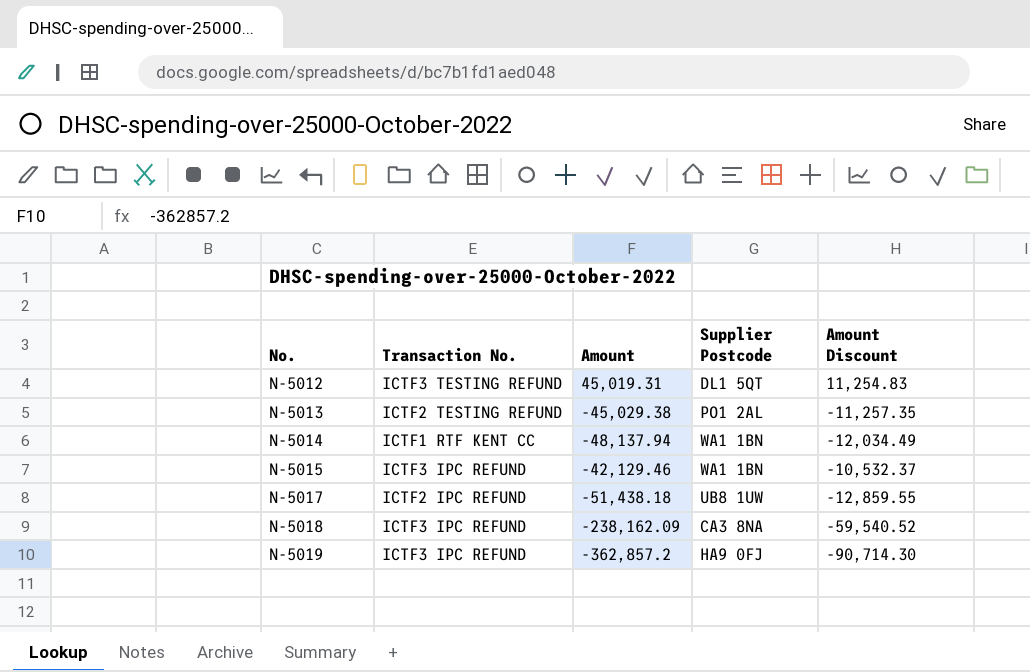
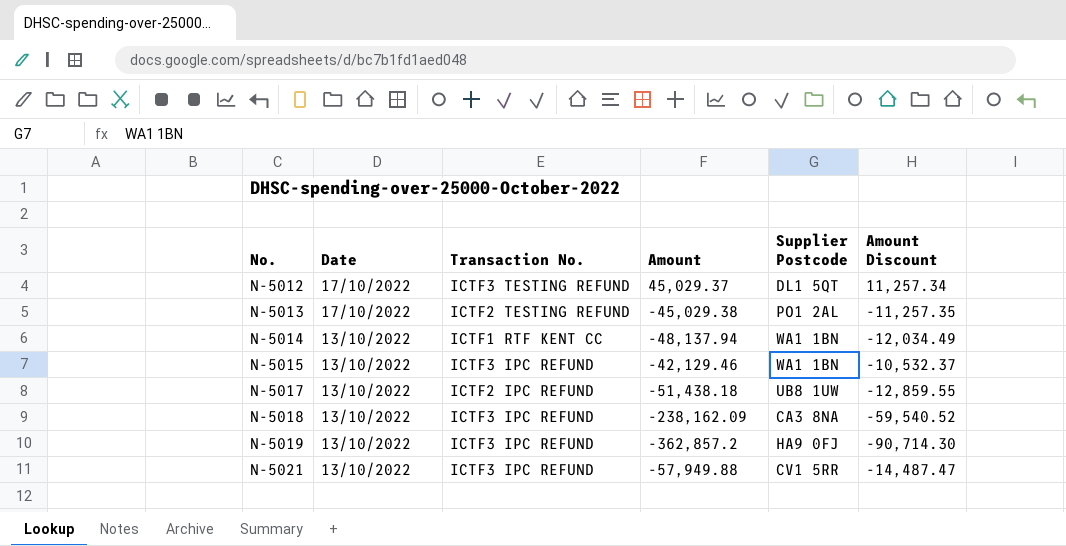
column Date | position: none -> 2
N-5012 | Amount: 45,019.31 -> 45,029.37
N-5012 | Amount Discount: 11,254.83 -> 11,257.34
row N-5021: none -> 13/10/2022 | ICTF3 IPC REFUND | -57,949.88 | CV1 5RR | -14,487.47

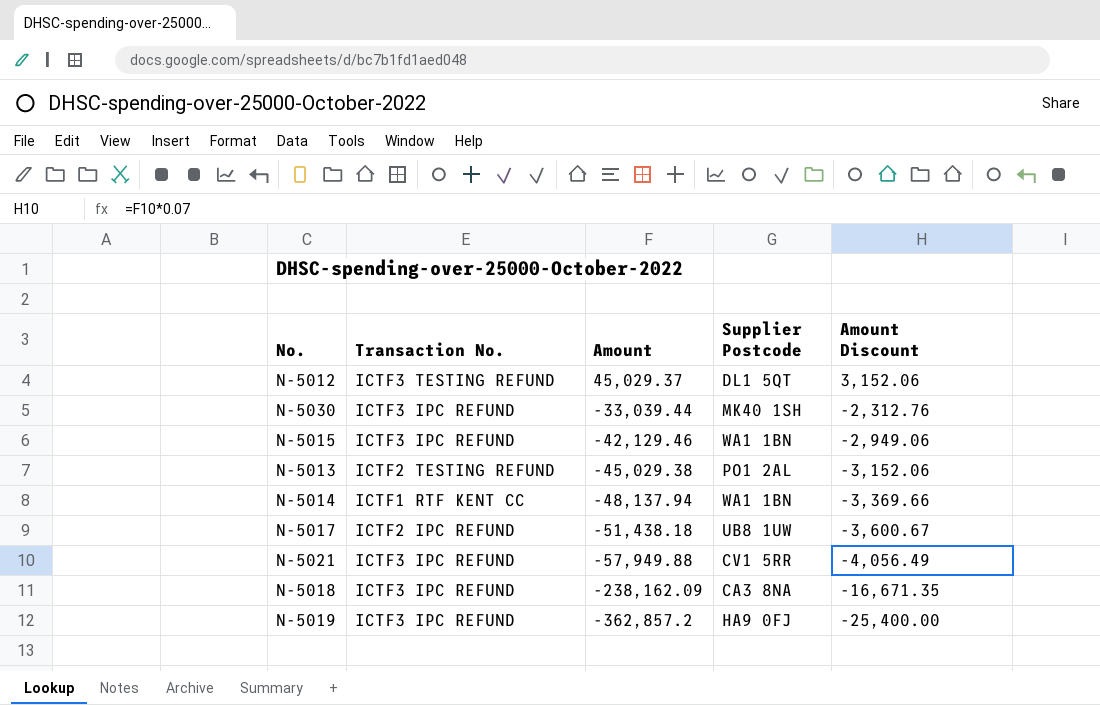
row order: No. ascending -> Amount descending
column Date | position: 2 -> none
column Amount Discount | formula: [Amount] * 0.25 -> [Amount] * 0.07
row N-5030: none -> ICTF3 IPC REFUND | -33,039.44 | MK40 1SH | -2,312.76

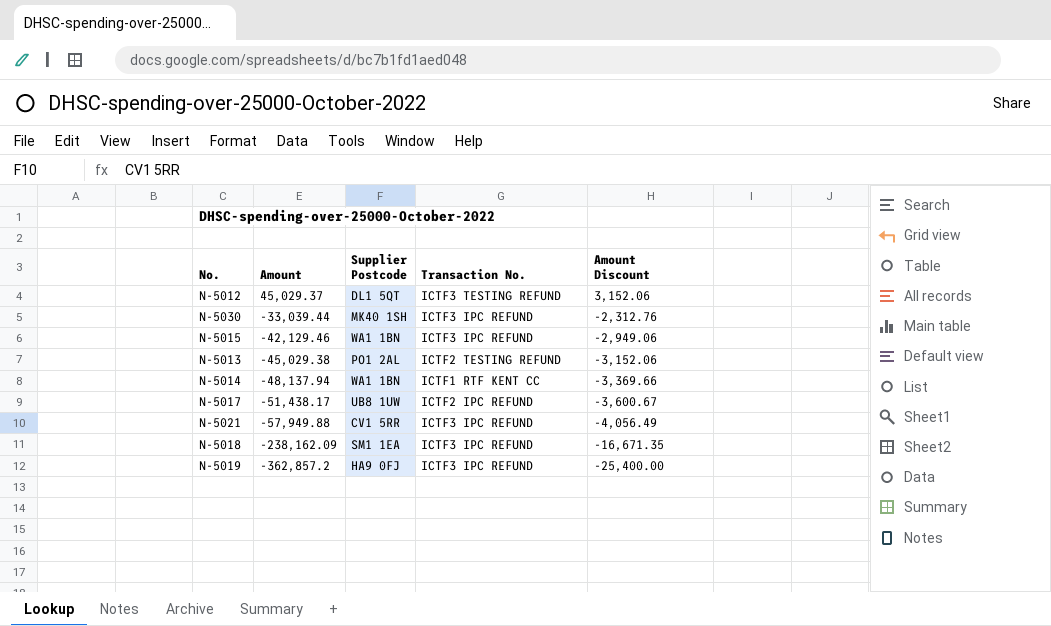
column Transaction No. | position: 2 -> 4
N-5017 | Amount: -51,438.18 -> -51,438.17
N-5018 | Supplier Postcode: CA3 8NA -> SM1 1EA

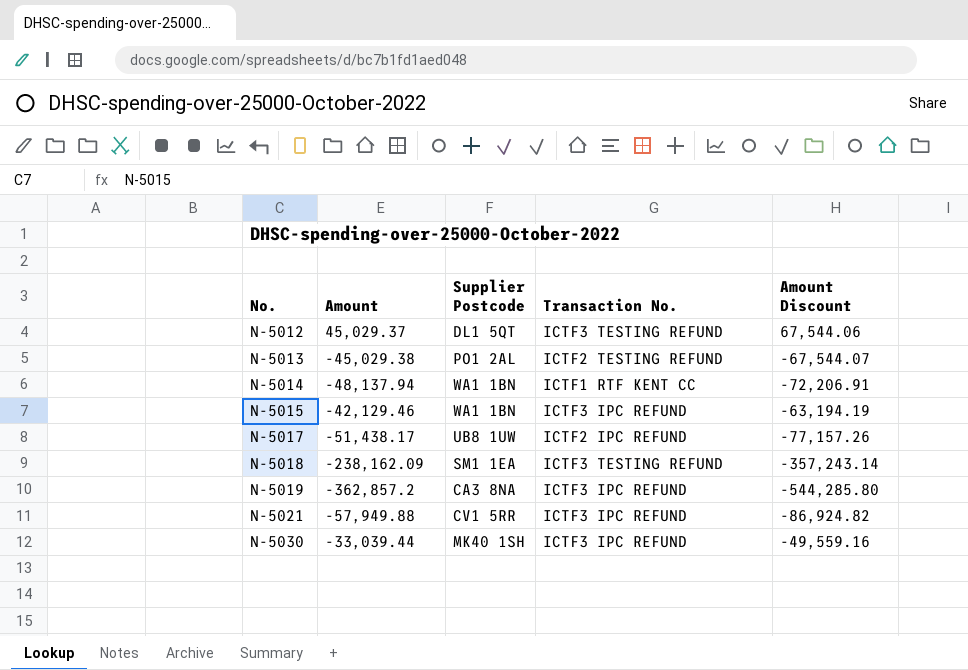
row order: Amount descending -> No. ascending
column Amount Discount | formula: [Amount] * 0.07 -> [Amount] * 1.5
N-5018 | Transaction No.: ICTF3 IPC REFUND -> ICTF3 TESTING REFUND
N-5019 | Supplier Postcode: HA9 0FJ -> CA3 8NA

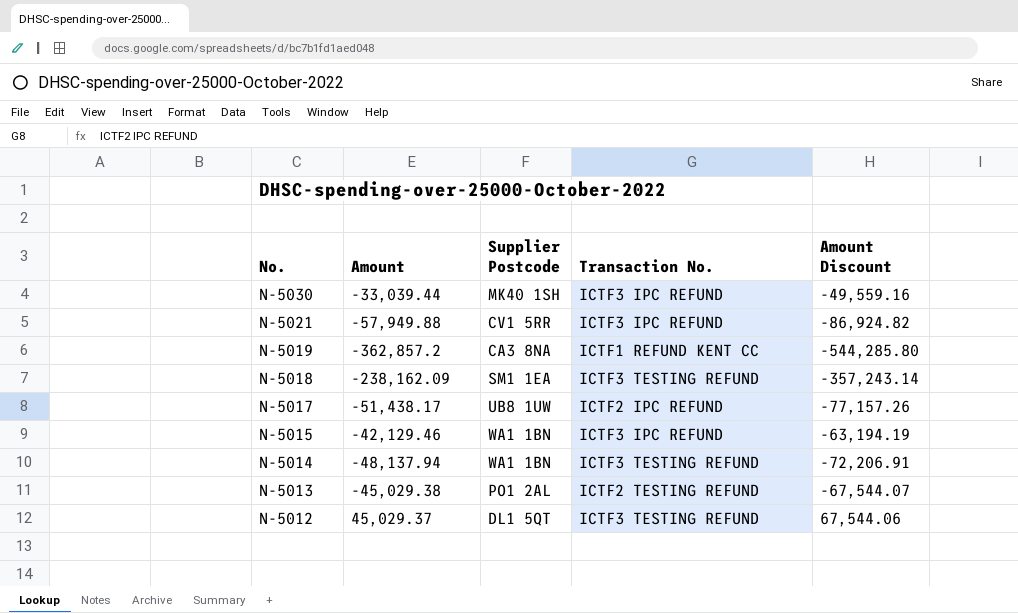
row order: No. ascending -> No. descending
N-5019 | Transaction No.: ICTF3 IPC REFUND -> ICTF1 REFUND KENT CC
N-5014 | Transaction No.: ICTF1 RTF KENT CC -> ICTF3 TESTING REFUND

